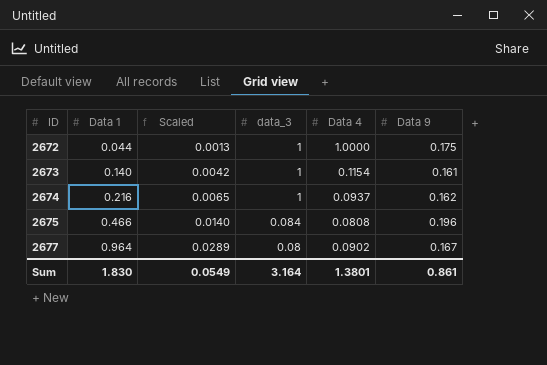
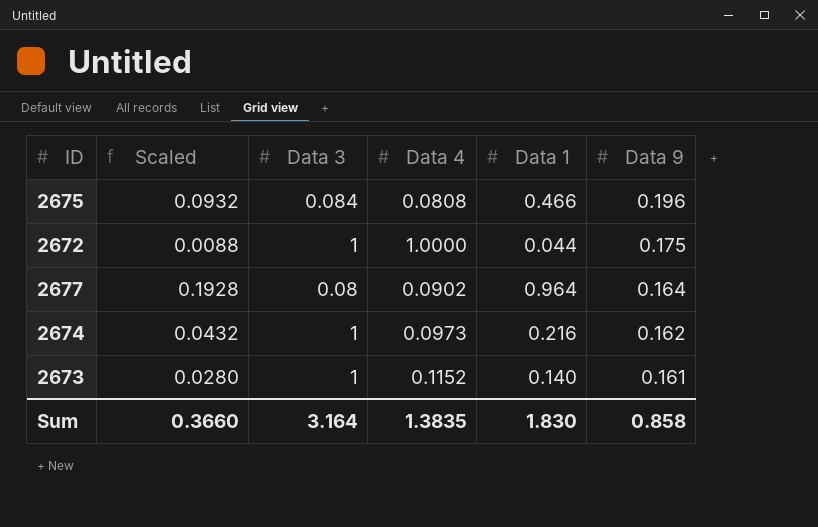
row order: ID ascending -> Data 9 descending
column Scaled | formula: [Data 1] * 0.03 -> [Data 1] * 0.2
column name: data_3 -> Data 3
column Data 1 | position: 2 -> 5
2677 | Data 9: 0.167 -> 0.164
2674 | Data 4: 0.0937 -> 0.0973
2673 | Data 4: 0.1154 -> 0.1152
Sum | Scaled: 0.0549 -> 0.3660
Sum | Data 4: 1.3801 -> 1.3835
Sum | Data 9: 0.861 -> 0.858

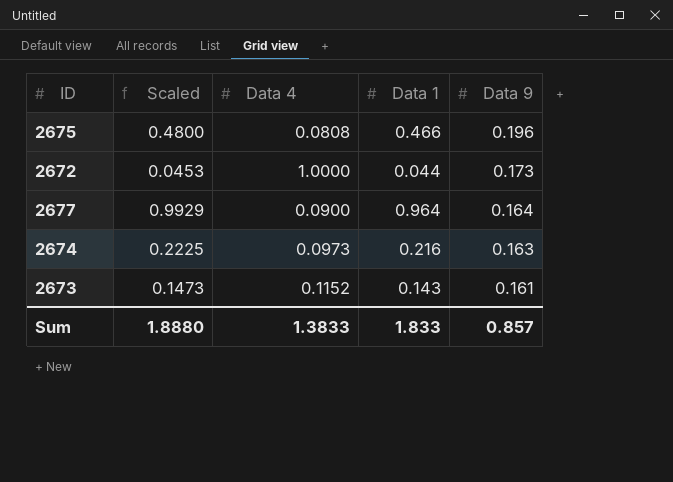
column Data 3 | position: 3 -> none
column Scaled | formula: [Data 1] * 0.2 -> [Data 1] * 1.03
2672 | Data 9: 0.175 -> 0.173
2677 | Data 4: 0.0902 -> 0.0900
2674 | Data 9: 0.162 -> 0.163
2673 | Data 1: 0.140 -> 0.143
Sum | Scaled: 0.3660 -> 1.8880
Sum | Data 4: 1.3835 -> 1.3833
Sum | Data 1: 1.830 -> 1.833
Sum | Data 9: 0.858 -> 0.857

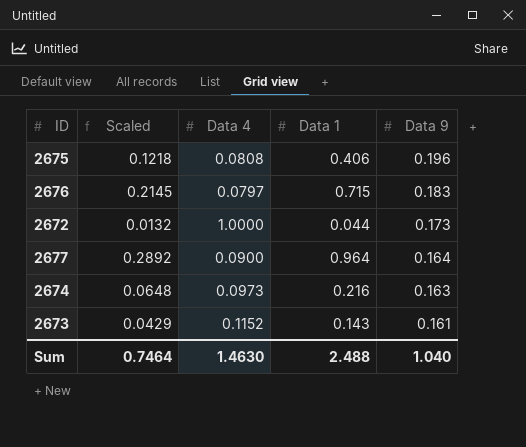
column Scaled | formula: [Data 1] * 1.03 -> [Data 1] * 0.3
2675 | Data 1: 0.466 -> 0.406
row 2676: none -> 0.2145 | 0.0797 | 0.715 | 0.183
Sum | Scaled: 1.8880 -> 0.7464
Sum | Data 4: 1.3833 -> 1.4630
Sum | Data 1: 1.833 -> 2.488
Sum | Data 9: 0.857 -> 1.040

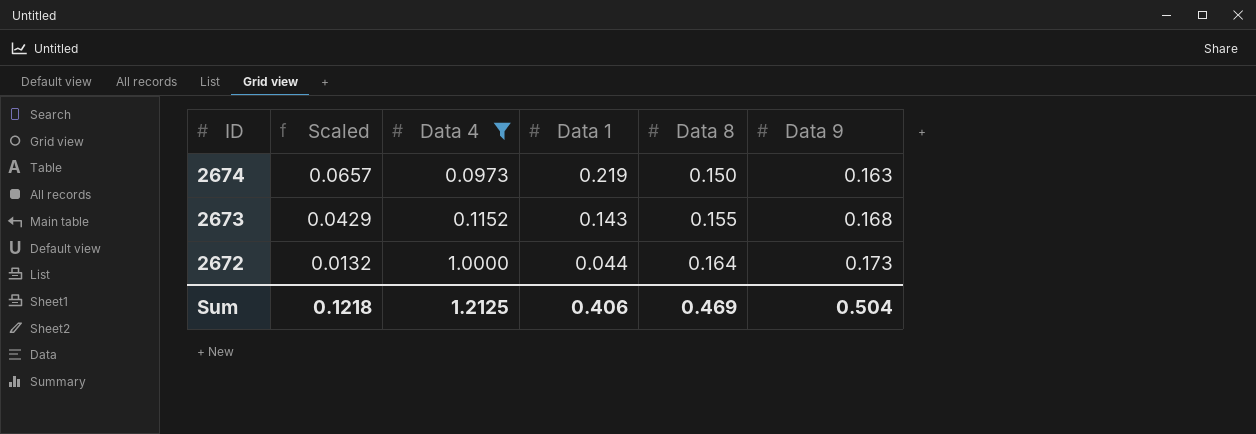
filter: none -> Data 4 >= 0.0973
row order: Data 9 descending -> ID descending
column Data 8 | position: none -> 5
2674 | Scaled: 0.0648 -> 0.0657
2674 | Data 1: 0.216 -> 0.219
2673 | Data 9: 0.161 -> 0.168
Sum | Scaled: 0.7464 -> 0.1218
Sum | Data 4: 1.4630 -> 1.2125
Sum | Data 1: 2.488 -> 0.406
Sum | Data 9: 1.040 -> 0.504

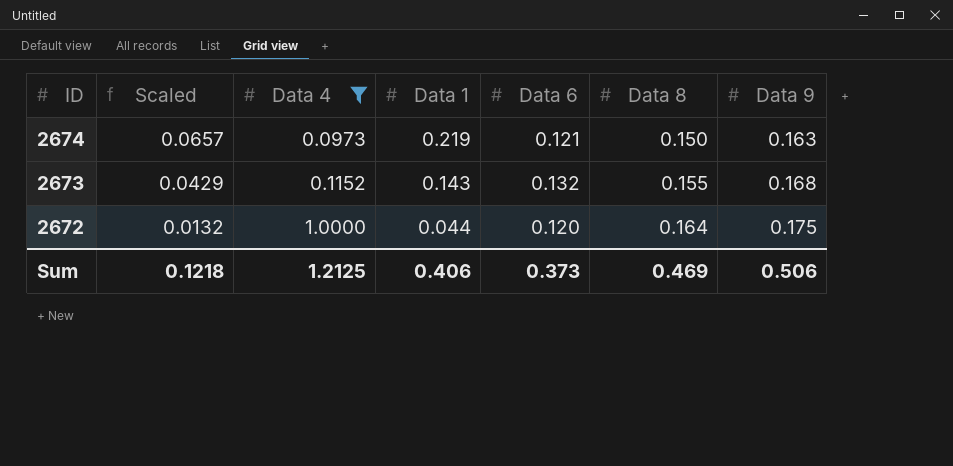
column Data 6 | position: none -> 5
2672 | Data 9: 0.173 -> 0.175
Sum | Data 9: 0.504 -> 0.506

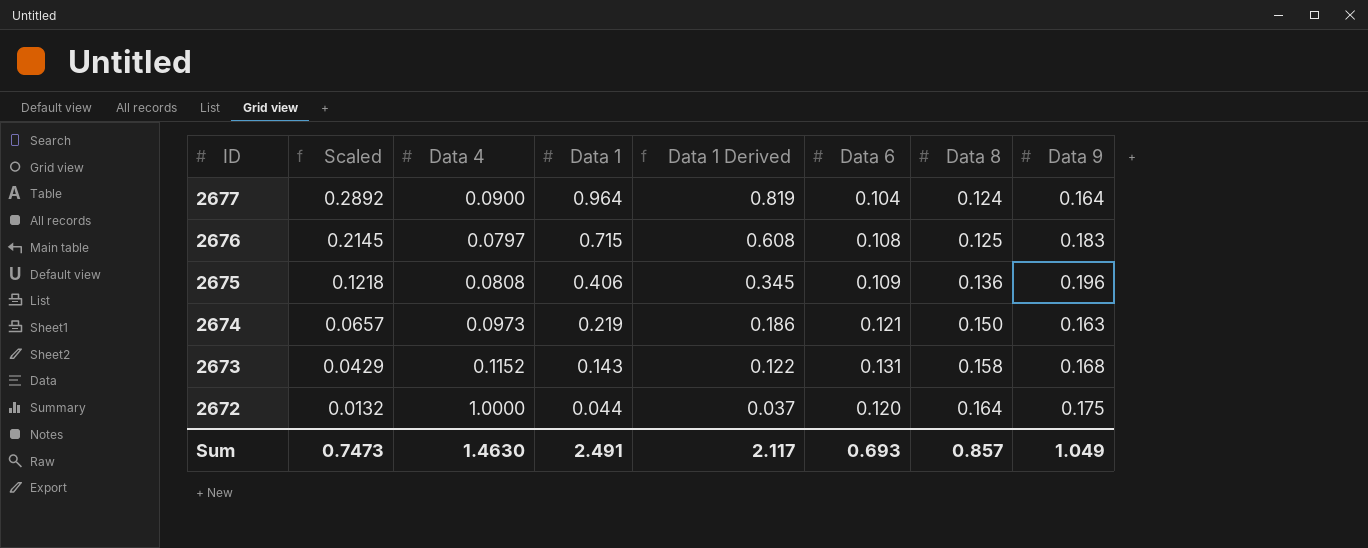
filter: Data 4 >= 0.0973 -> none
column Data 1 Derived | formula: none -> [Data 1] * 0.85
2673 | Data 6: 0.132 -> 0.131
2673 | Data 8: 0.155 -> 0.158
Sum | Scaled: 0.1218 -> 0.7473
Sum | Data 4: 1.2125 -> 1.4630
Sum | Data 1: 0.406 -> 2.491
Sum | Data 6: 0.373 -> 0.693
Sum | Data 8: 0.469 -> 0.857
Sum | Data 9: 0.506 -> 1.049

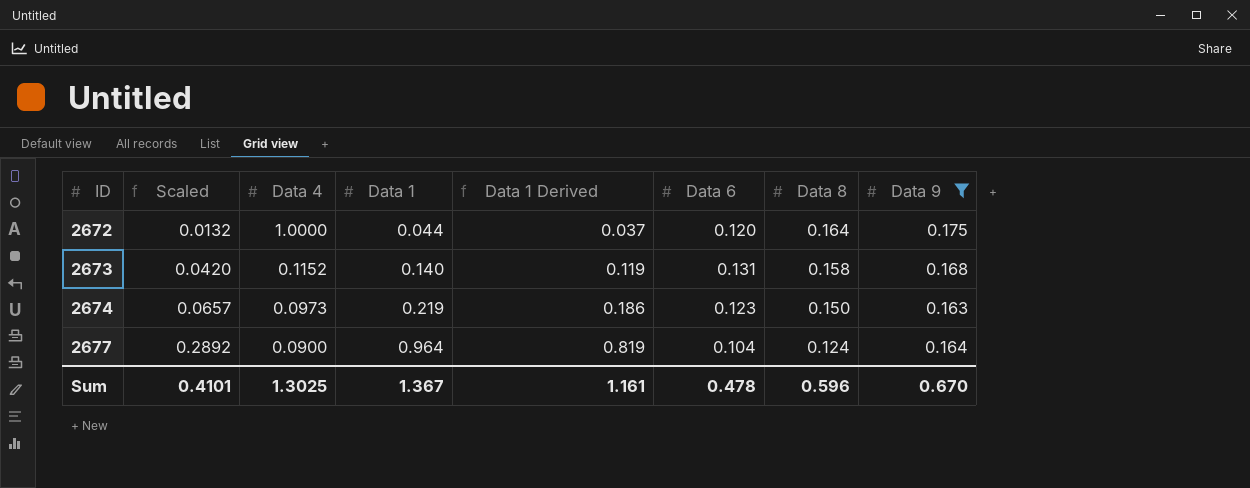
filter: none -> Data 9 <= 0.175
row order: ID descending -> ID ascending
2673 | Scaled: 0.0429 -> 0.0420
2673 | Data 1: 0.143 -> 0.140
2673 | Data 1 Derived: 0.122 -> 0.119
2674 | Data 6: 0.121 -> 0.123
Sum | Scaled: 0.7473 -> 0.4101
Sum | Data 4: 1.4630 -> 1.3025
Sum | Data 1: 2.491 -> 1.367
Sum | Data 1 Derived: 2.117 -> 1.161
Sum | Data 6: 0.693 -> 0.478
Sum | Data 8: 0.857 -> 0.596
Sum | Data 9: 1.049 -> 0.670

